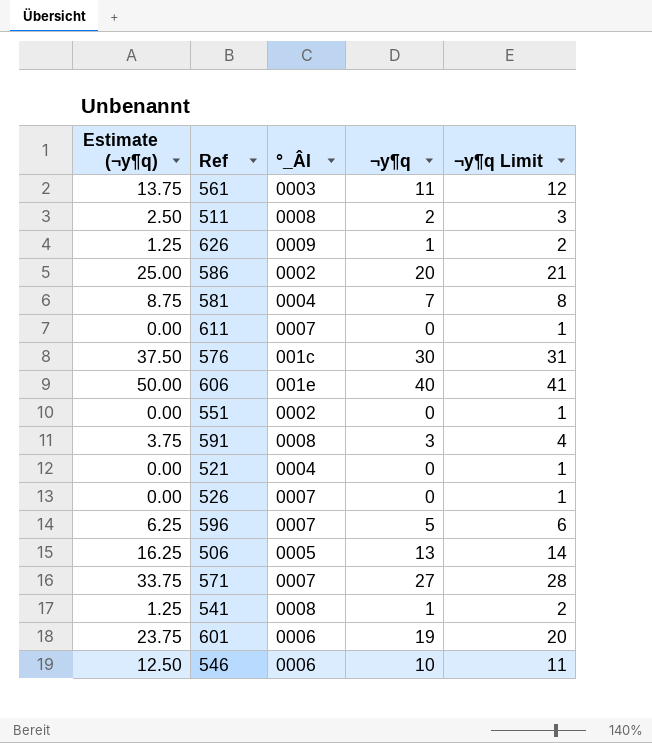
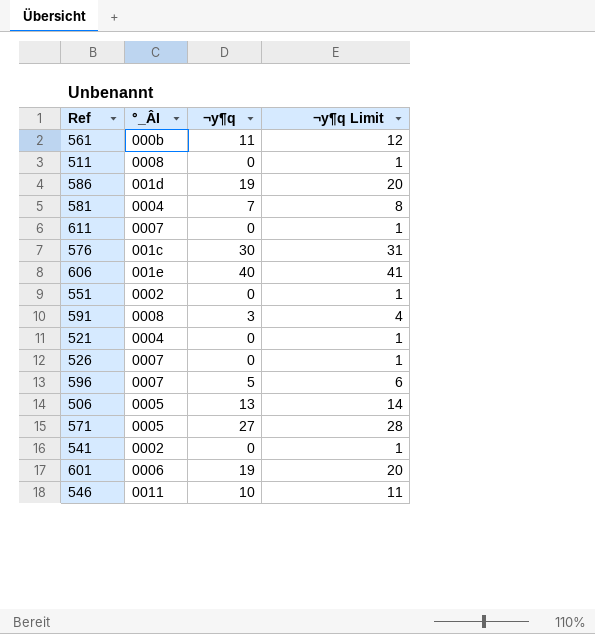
column Estimate (¬y¶q) | formula: [¬y¶q] * 1.25 -> none
row 626: 1.25 | 0009 | 1 | 2 -> none
561 | °_ÂI: 0003 -> 000b
511 | ¬y¶q: 2 -> 0
511 | ¬y¶q Limit: 3 -> 1
586 | °_ÂI: 0002 -> 001d
586 | ¬y¶q: 20 -> 19
586 | ¬y¶q Limit: 21 -> 20
571 | °_ÂI: 0007 -> 0005
541 | °_ÂI: 0008 -> 0002
541 | ¬y¶q: 1 -> 0
541 | ¬y¶q Limit: 2 -> 1
546 | °_ÂI: 0006 -> 0011

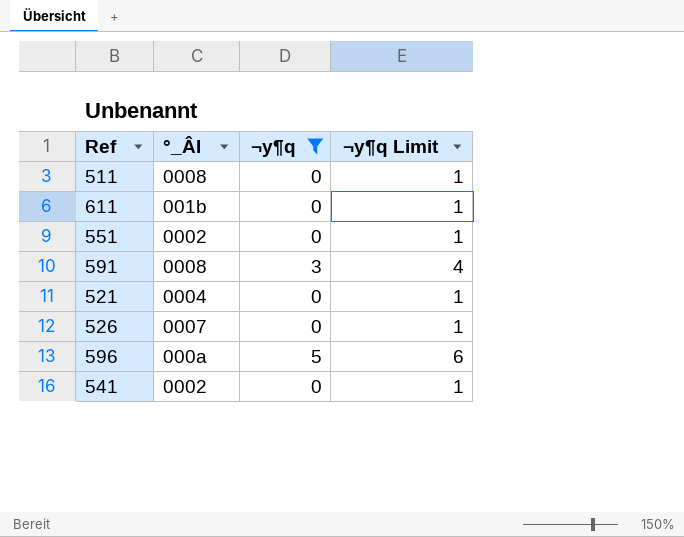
filter: none -> ¬y¶q <= 5
611 | °_ÂI: 0007 -> 001b
596 | °_ÂI: 0007 -> 000a

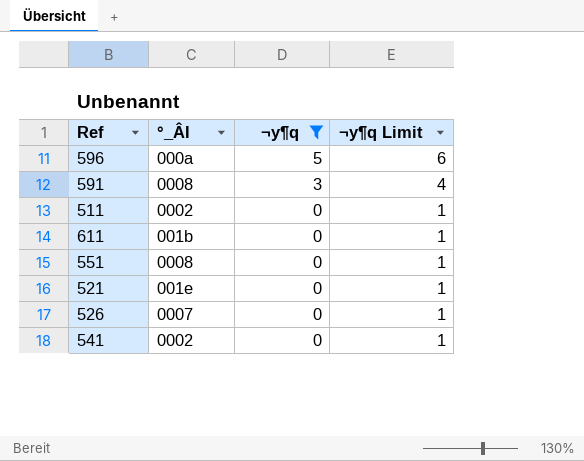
row order: none -> ¬y¶q descending
511 | °_ÂI: 0008 -> 0002
551 | °_ÂI: 0002 -> 0008
521 | °_ÂI: 0004 -> 001e

